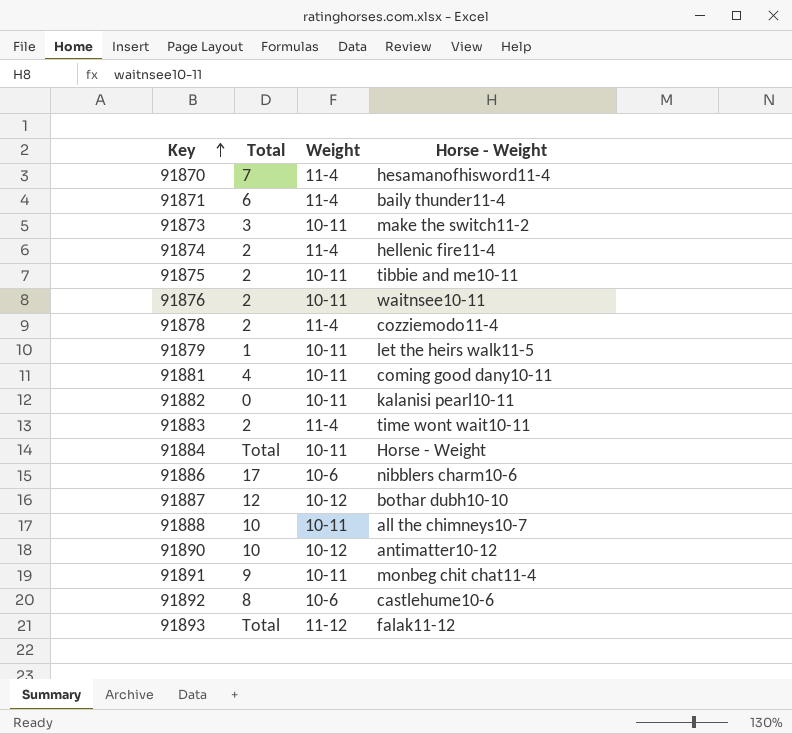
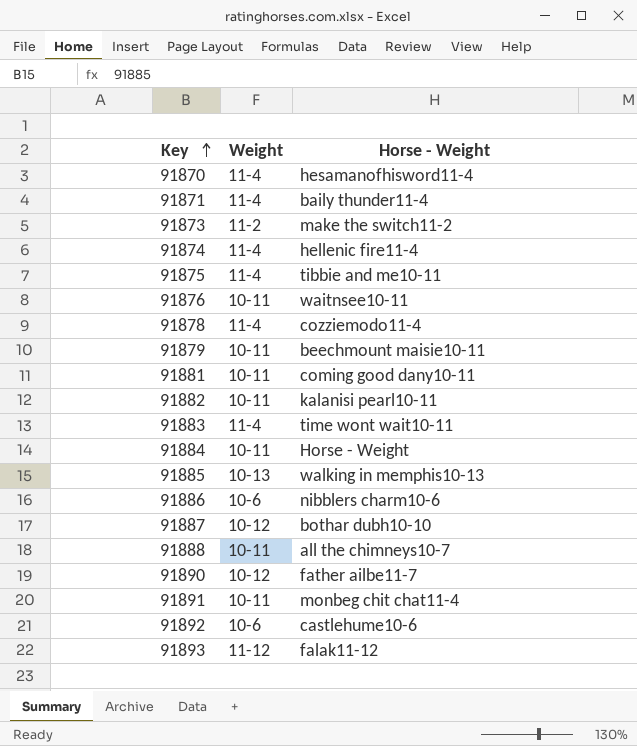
column Total | position: 2 -> none
91873 | Weight: 10-11 -> 11-2
91875 | Weight: 10-11 -> 11-4
91879 | Horse - Weight: let the heirs walk11-5 -> beechmount maisie10-11
row 91885: none -> 10-13 | walking in memphis10-13
91890 | Horse - Weight: antimatter10-12 -> father ailbe11-7

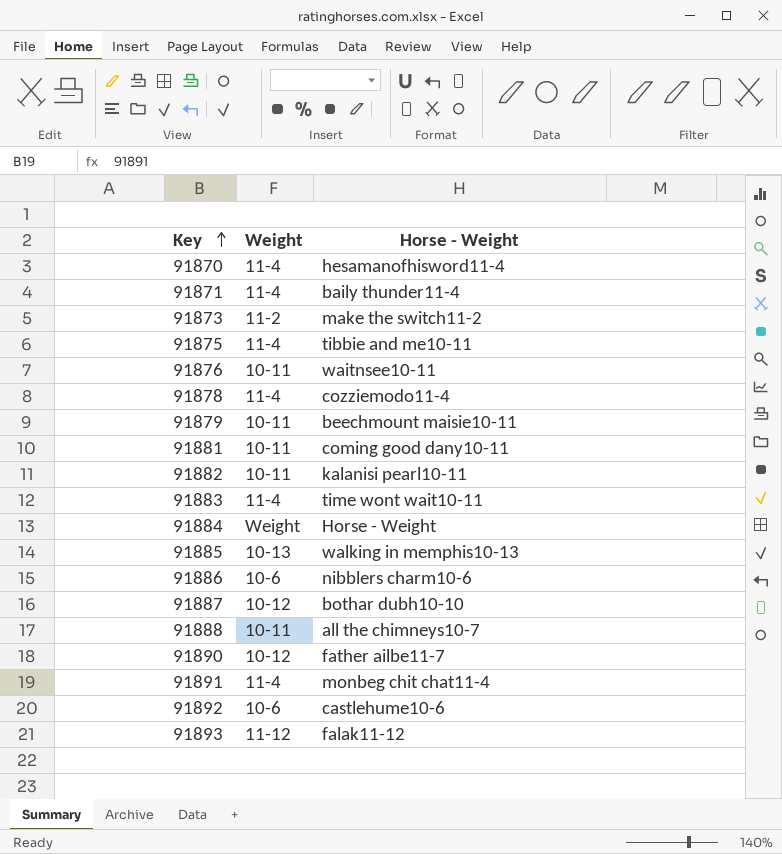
row 91874: 11-4 | hellenic fire11-4 -> none
91884 | Weight: 10-11 -> Weight
91891 | Weight: 10-11 -> 11-4

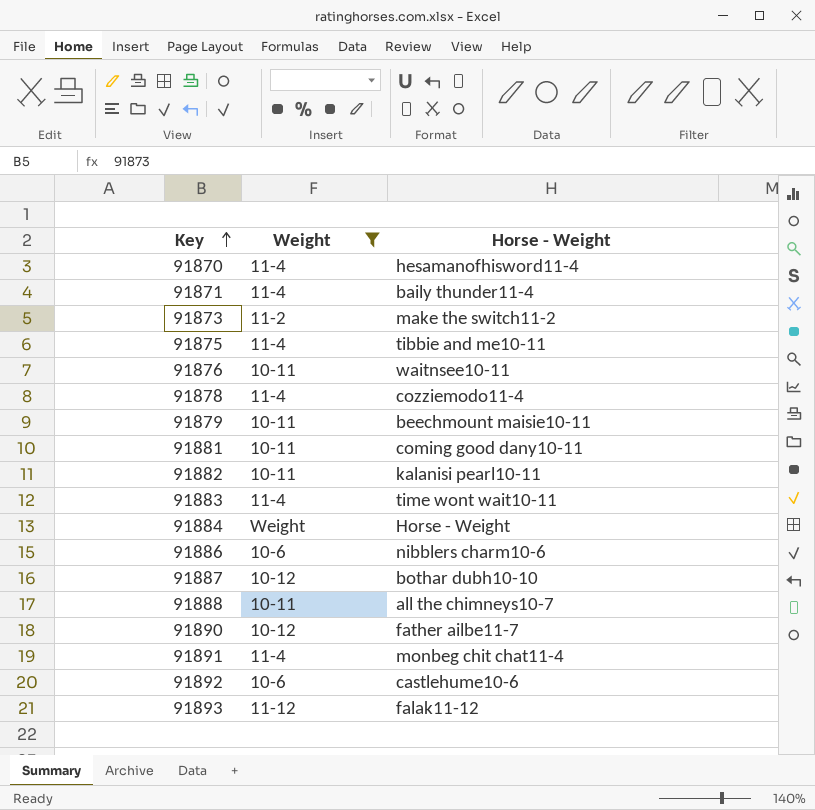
filter: none -> Weight != 10-13

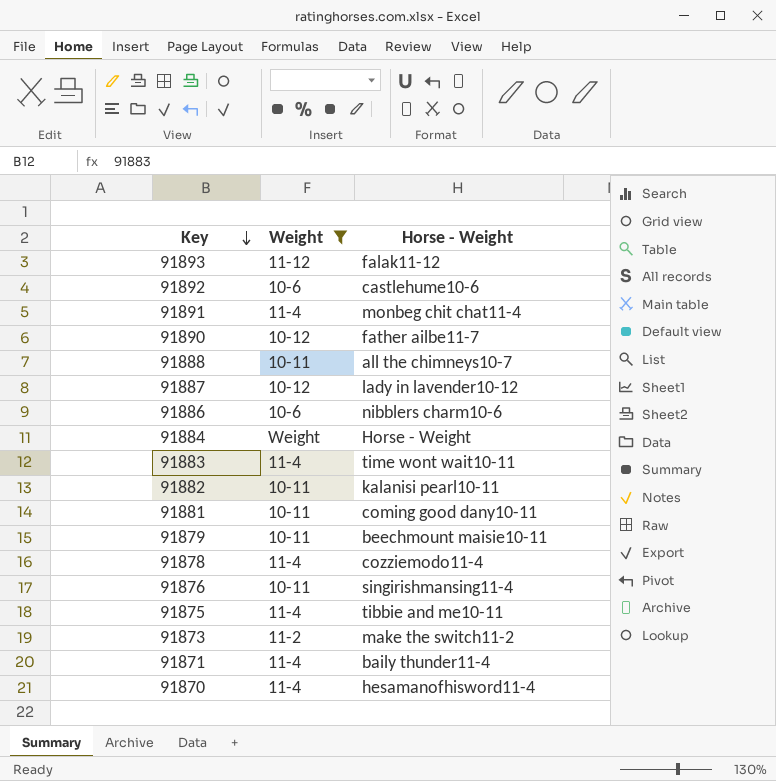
row order: Key ascending -> Key descending
91887 | Horse - Weight: bothar dubh10-10 -> lady in lavender10-12
91876 | Horse - Weight: waitnsee10-11 -> singirishmansing11-4

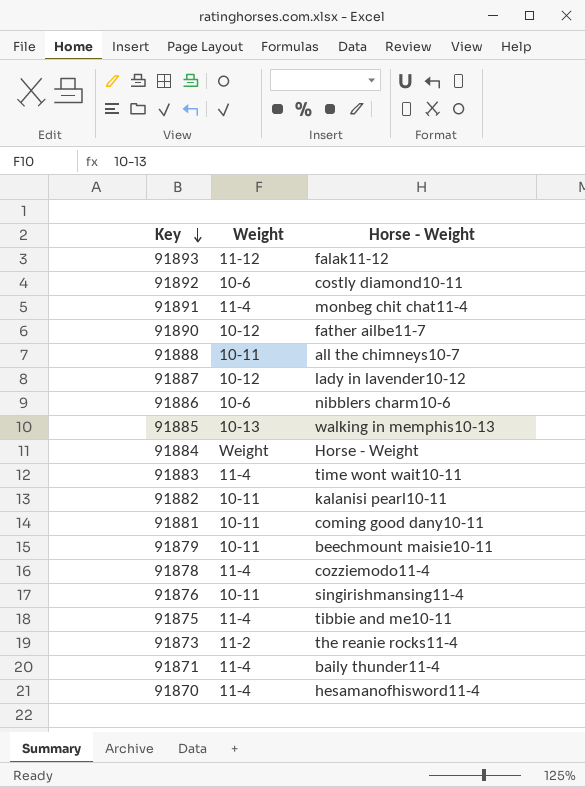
filter: Weight != 10-13 -> none
91892 | Horse - Weight: castlehume10-6 -> costly diamond10-11
91873 | Horse - Weight: make the switch11-2 -> the reanie rocks11-4

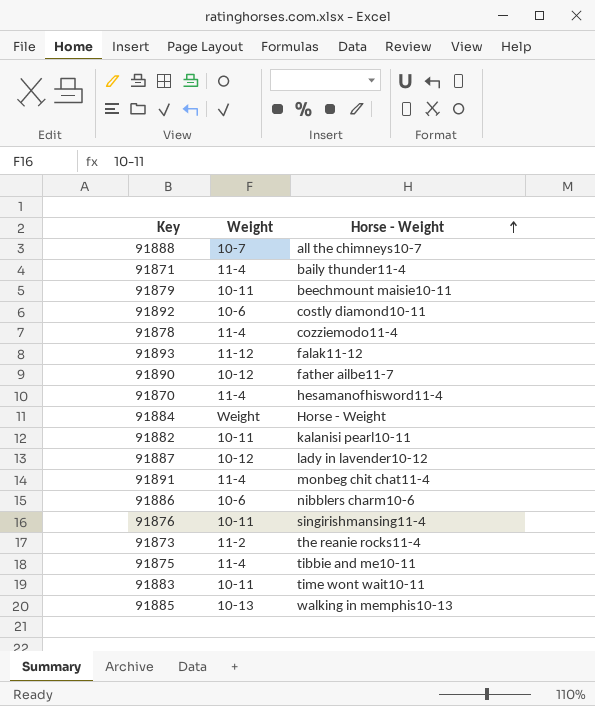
row order: Key descending -> Horse - Weight ascending
row 91881: 10-11 | coming good dany10-11 -> none
91888 | Weight: 10-11 -> 10-7
91883 | Weight: 11-4 -> 10-11

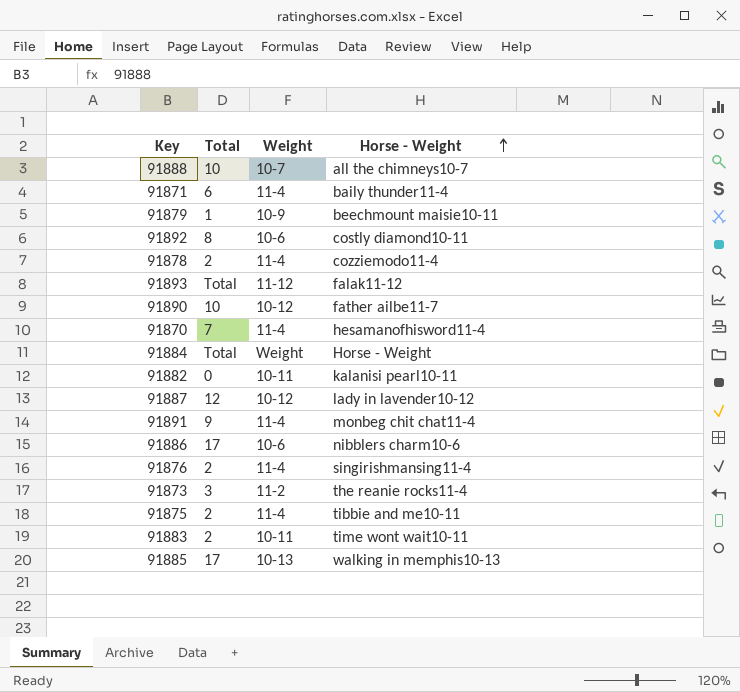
column Total | position: none -> 2
91879 | Weight: 10-11 -> 10-9
91876 | Weight: 10-11 -> 11-4

